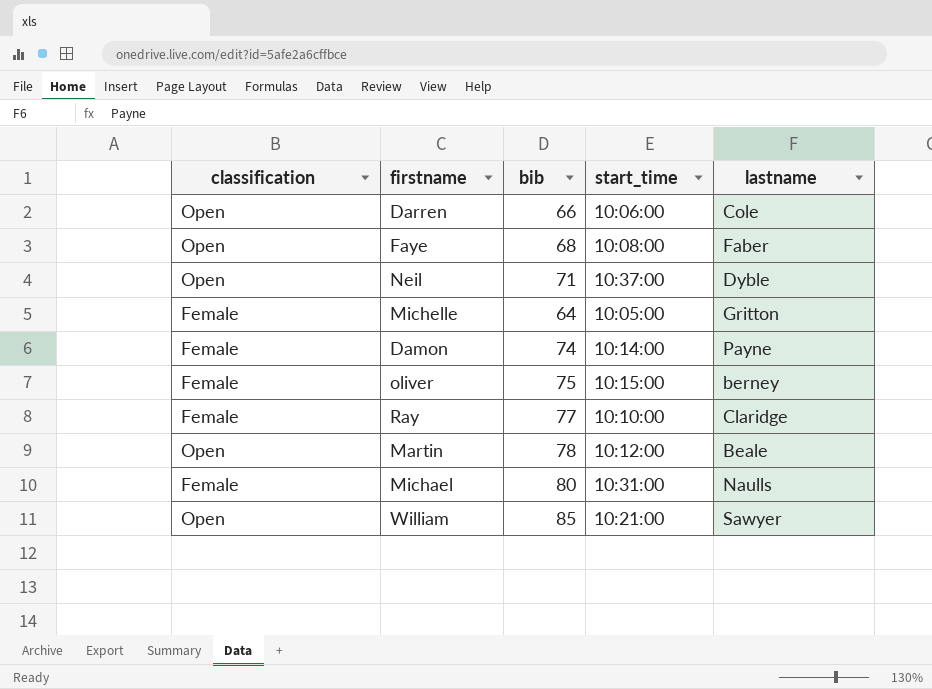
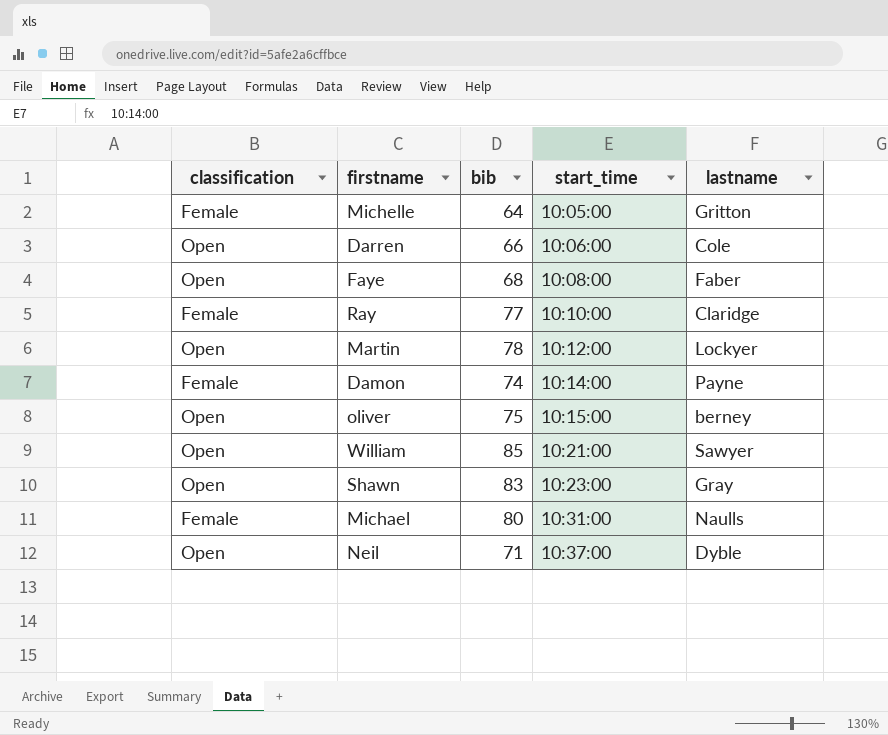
row order: none -> start_time ascending
Martin | lastname: Beale -> Lockyer
oliver | classification: Female -> Open
row Shawn: none -> Open | 83 | 10:23:00 | Gray

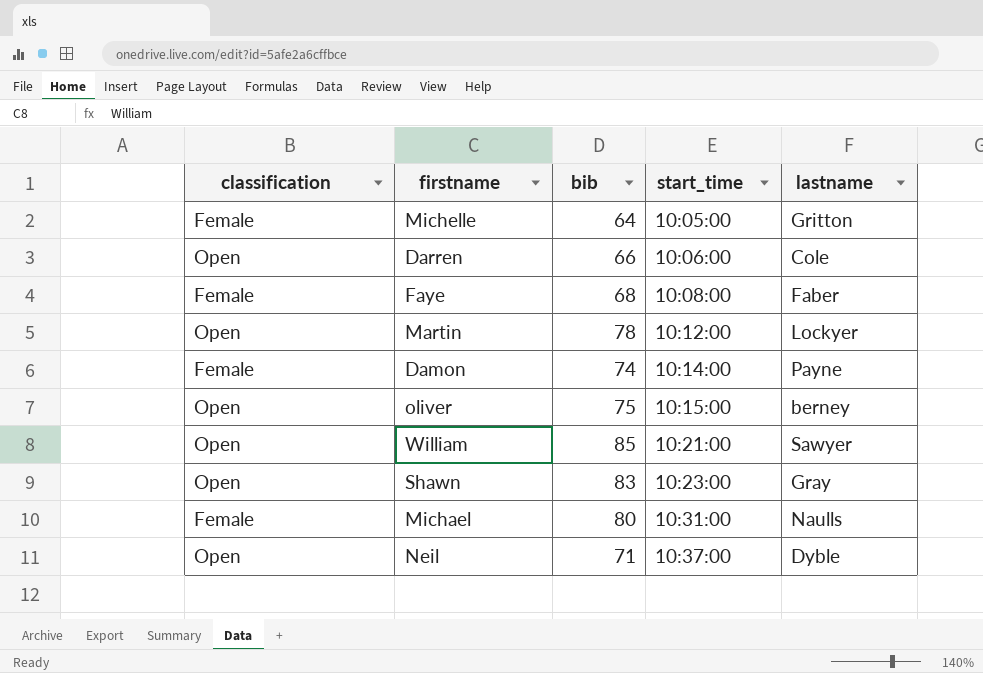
row Ray: Female | 77 | 10:10:00 | Claridge -> none
Faye | classification: Open -> Female

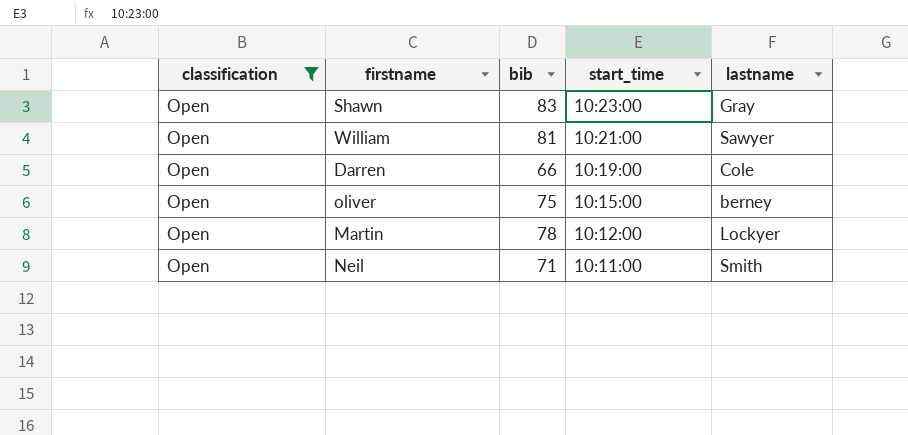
filter: none -> classification = Open
row order: start_time ascending -> start_time descending
William | bib: 85 -> 81
Darren | start_time: 10:06:00 -> 10:19:00
Neil | start_time: 10:37:00 -> 10:11:00
Neil | lastname: Dyble -> Smith

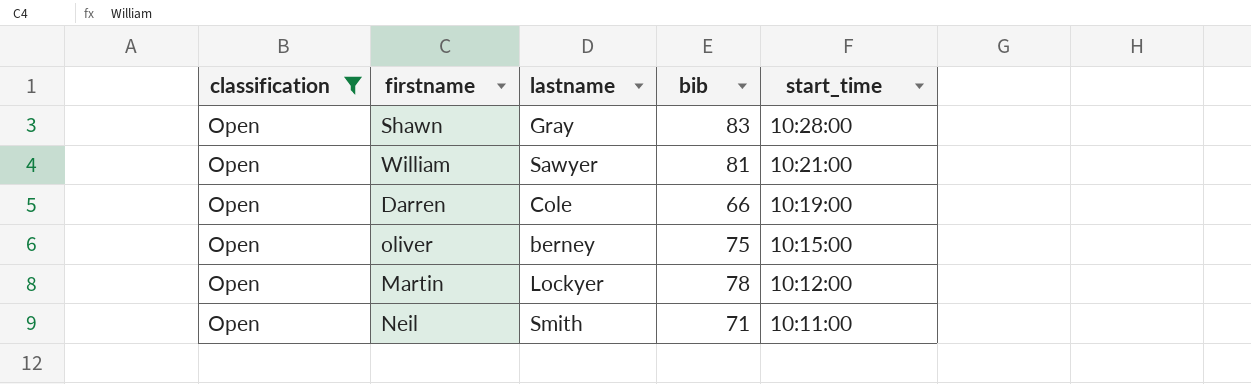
column lastname | position: 5 -> 3
Shawn | start_time: 10:23:00 -> 10:28:00

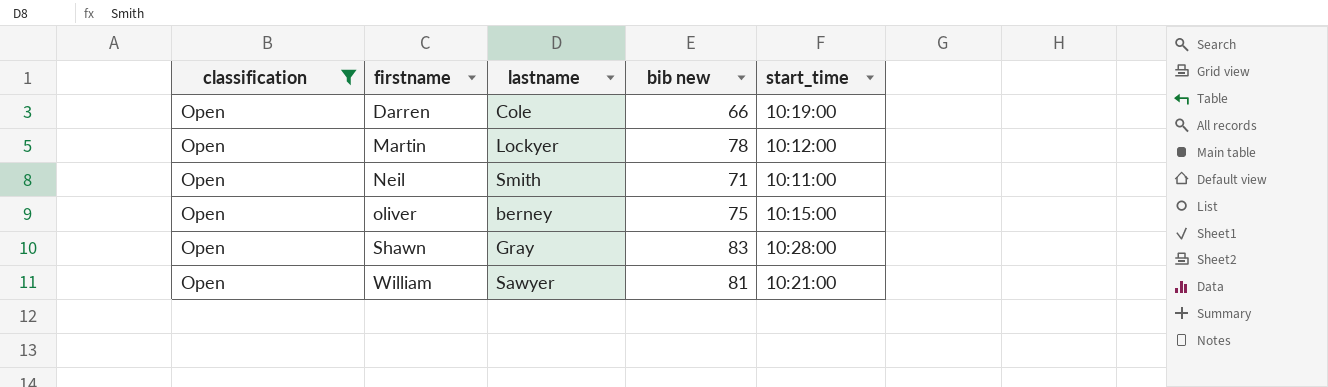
row order: start_time descending -> firstname ascending
column name: bib -> bib new

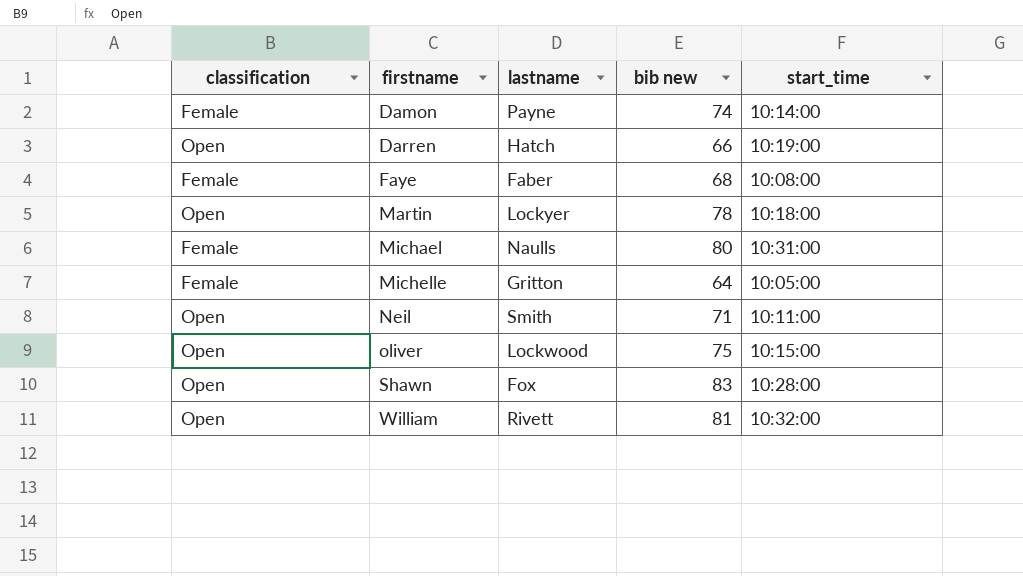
filter: classification = Open -> none
Darren | lastname: Cole -> Hatch
Martin | start_time: 10:12:00 -> 10:18:00
oliver | lastname: berney -> Lockwood
Shawn | lastname: Gray -> Fox
William | lastname: Sawyer -> Rivett
William | start_time: 10:21:00 -> 10:32:00

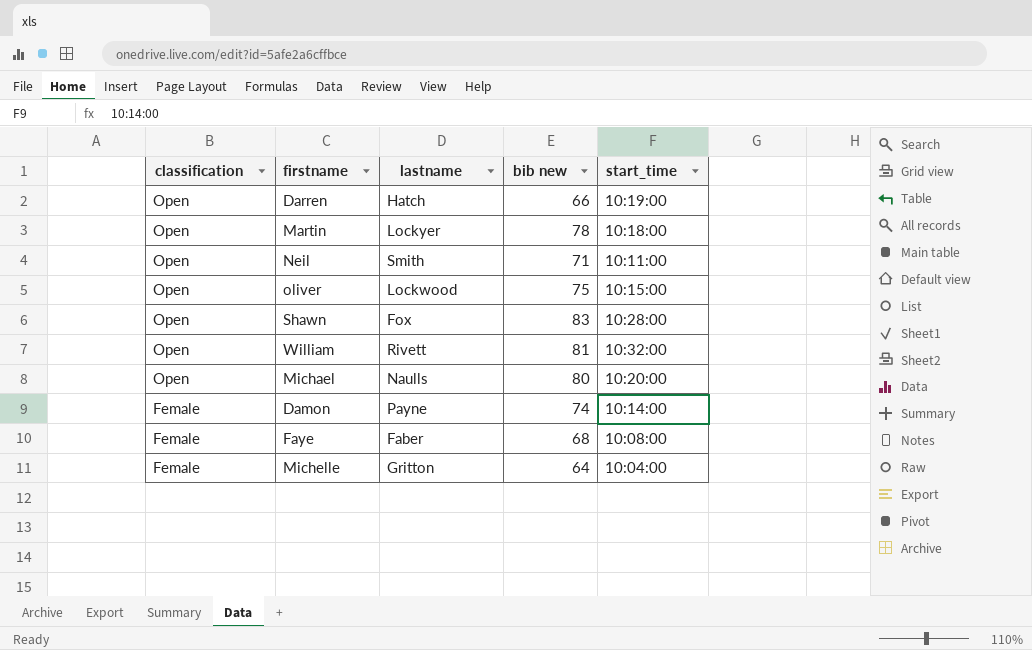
row order: firstname ascending -> classification descending
Michael | classification: Female -> Open
Michael | start_time: 10:31:00 -> 10:20:00
Michelle | start_time: 10:05:00 -> 10:04:00

